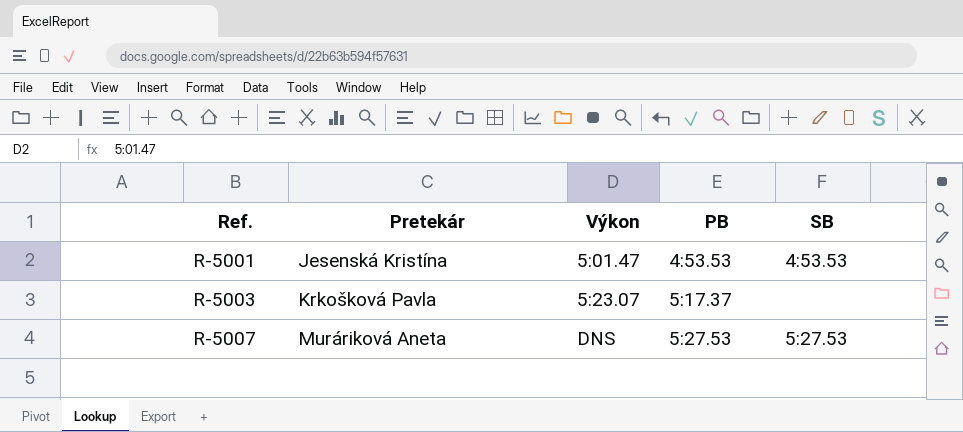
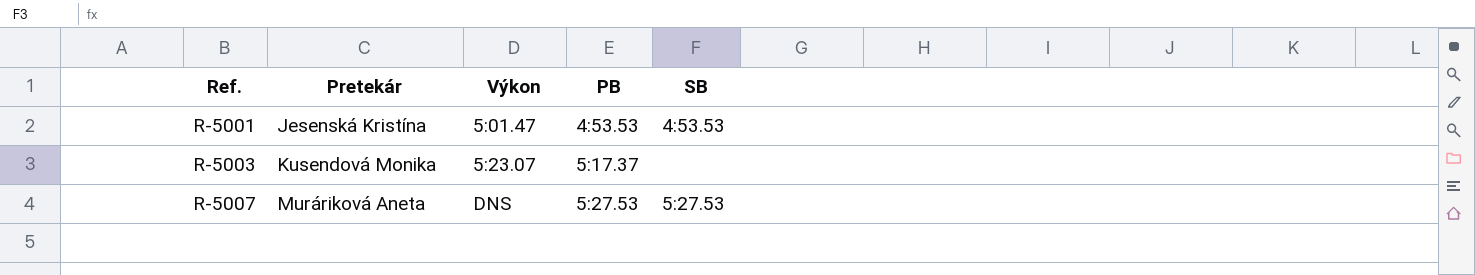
R-5003 | Pretekár: Krkošková Pavla -> Kusendová Monika

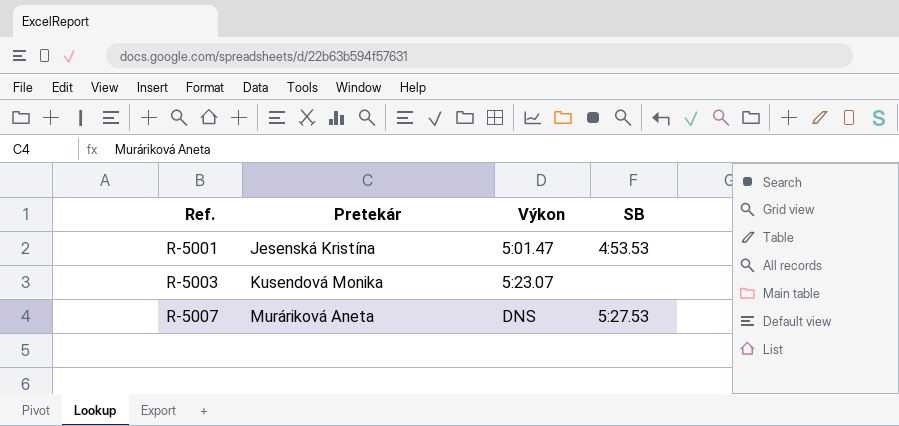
column PB | position: 4 -> none

